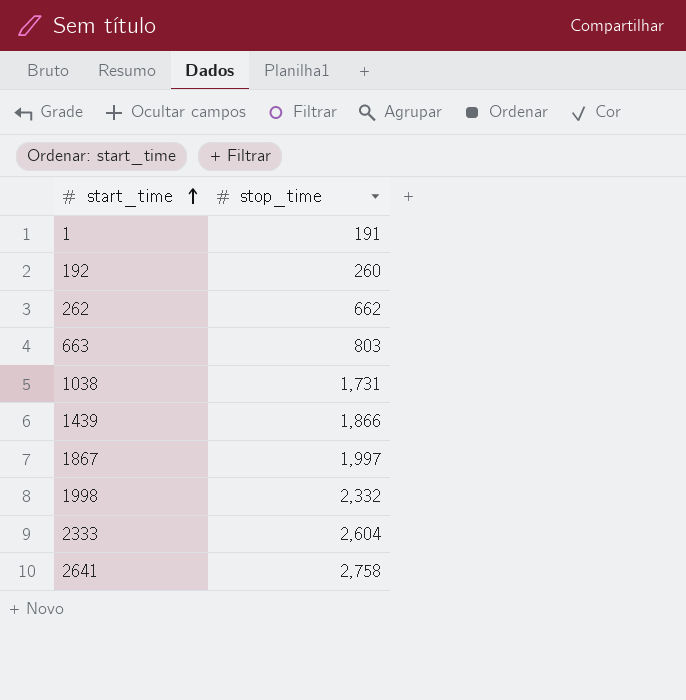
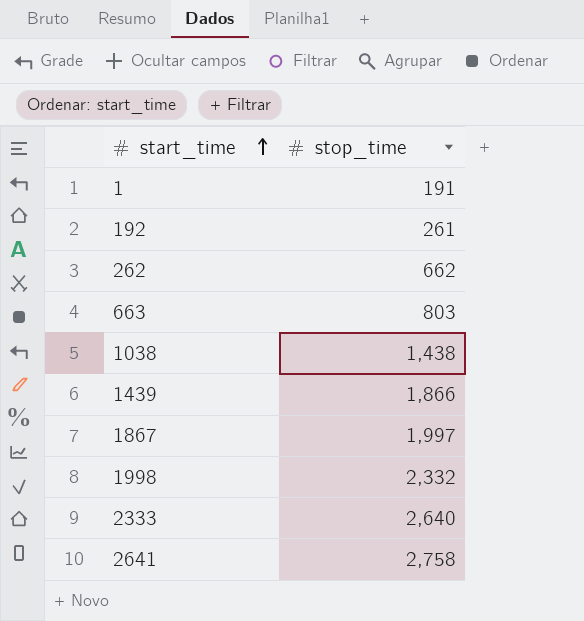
192 | stop_time: 260 -> 261
1038 | stop_time: 1,731 -> 1,438
2333 | stop_time: 2,604 -> 2,640

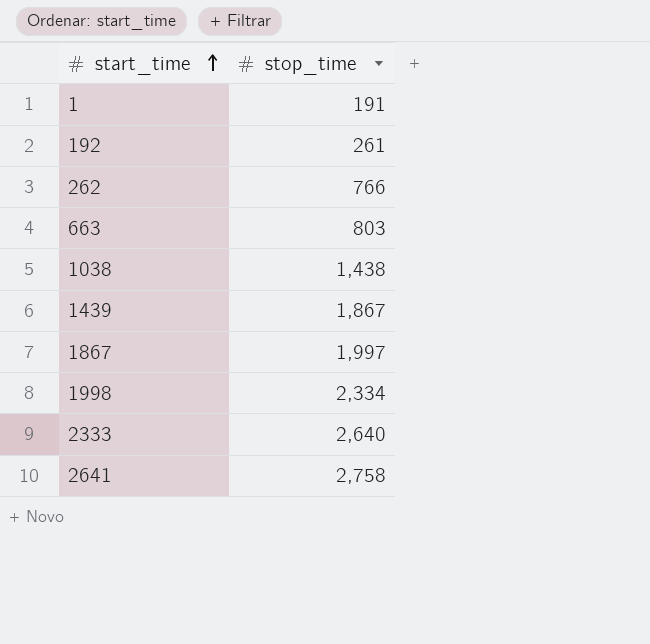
262 | stop_time: 662 -> 766
1439 | stop_time: 1,866 -> 1,867
1998 | stop_time: 2,332 -> 2,334

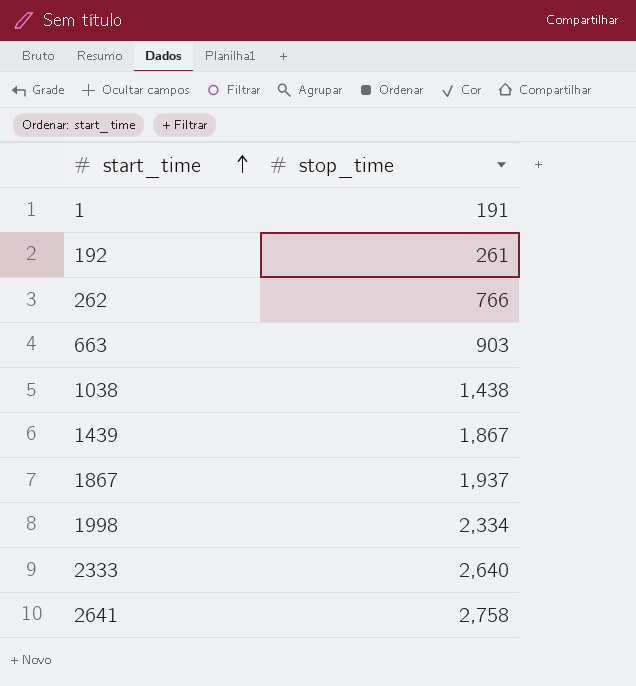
663 | stop_time: 803 -> 903
1867 | stop_time: 1,997 -> 1,937

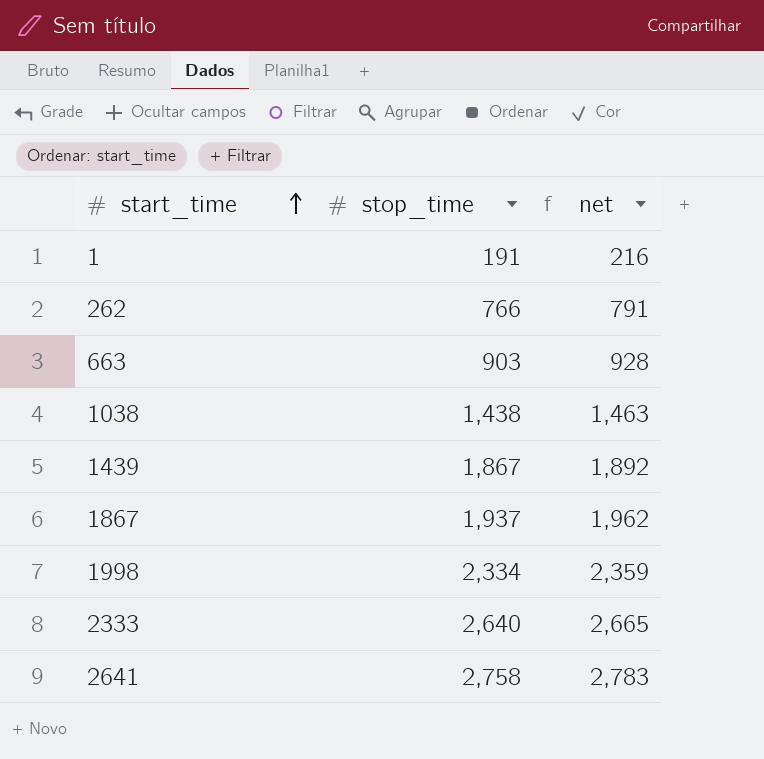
column net | formula: none -> [stop_time] + 25
row 192: 261 -> none

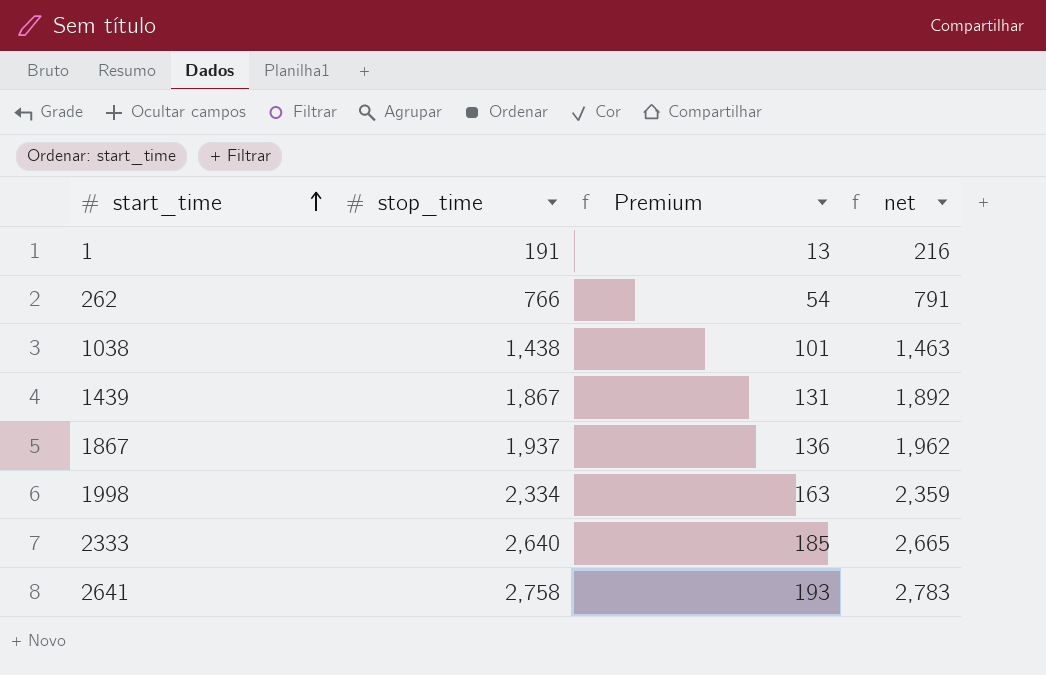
column Premium | formula: none -> [stop_time] * 0.07
row 663: 903 | 928 -> none

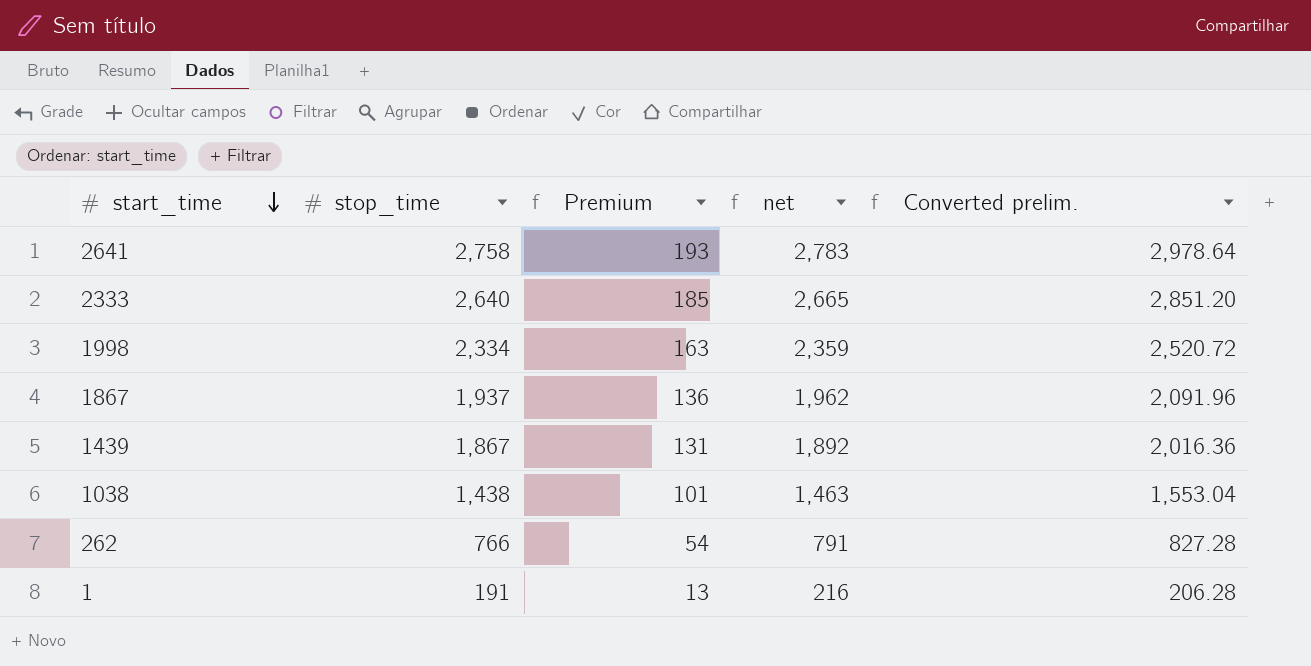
row order: start_time ascending -> start_time descending
column Converted prelim. | formula: none -> [stop_time] * 1.08

